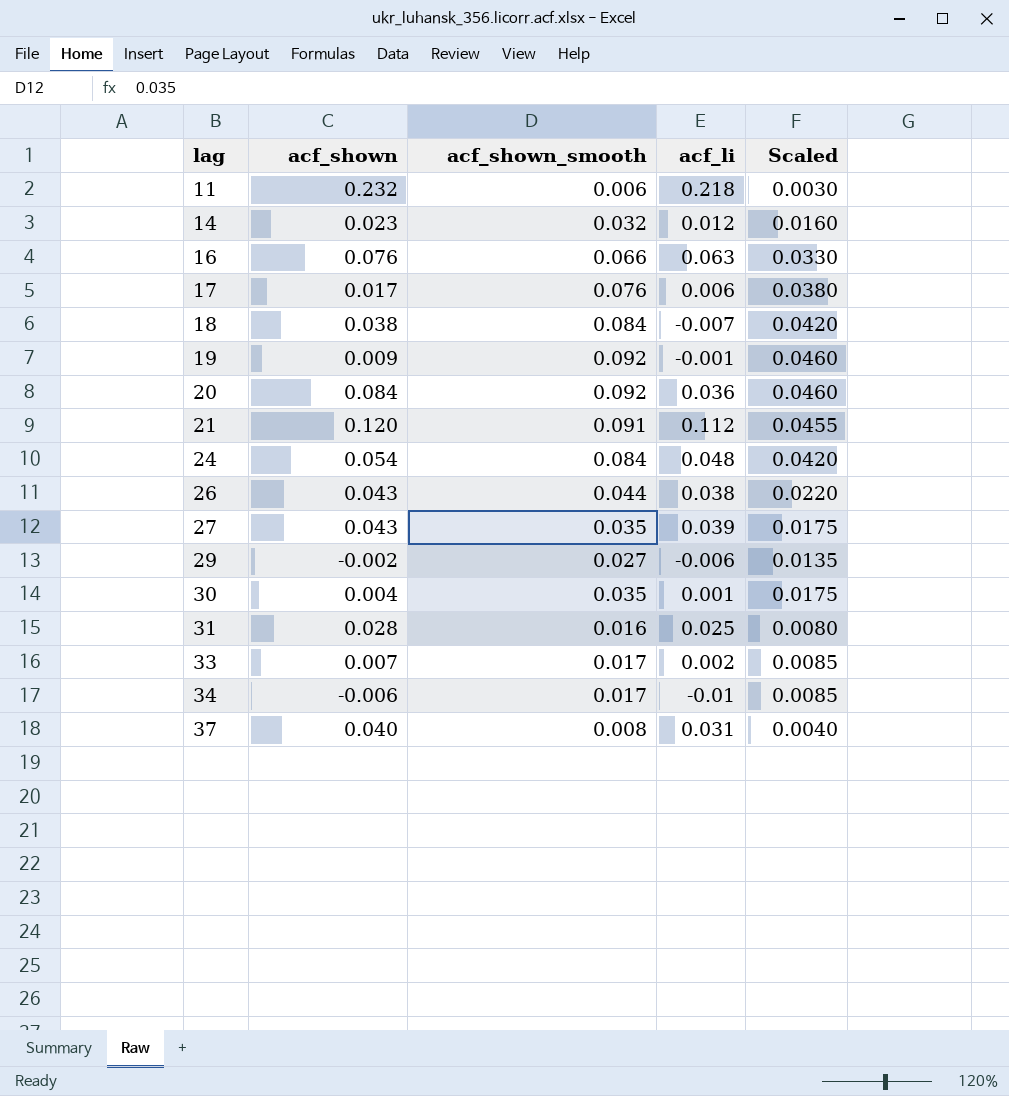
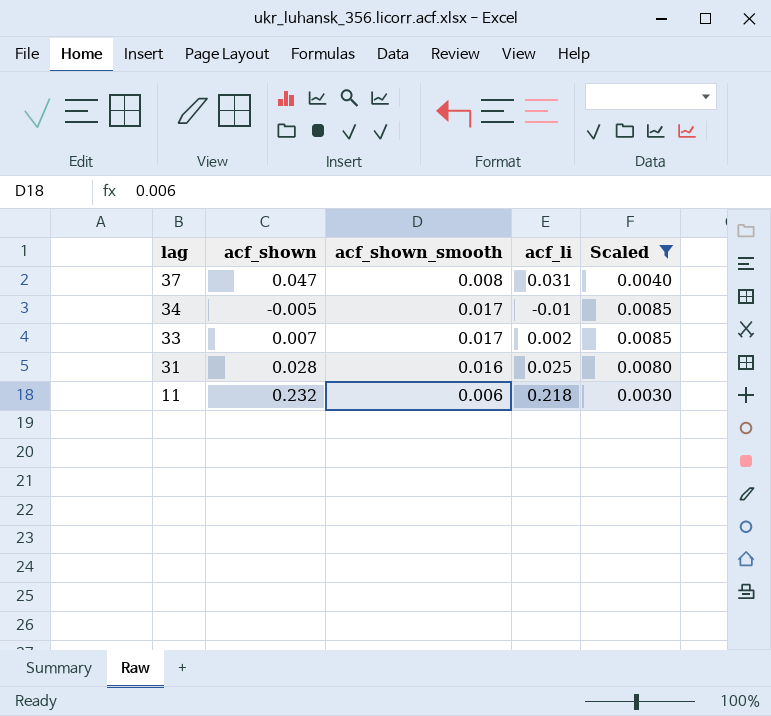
filter: none -> Scaled <= 0.0085
row order: lag ascending -> lag descending
37 | acf_shown: 0.040 -> 0.047
34 | acf_shown: -0.006 -> -0.005

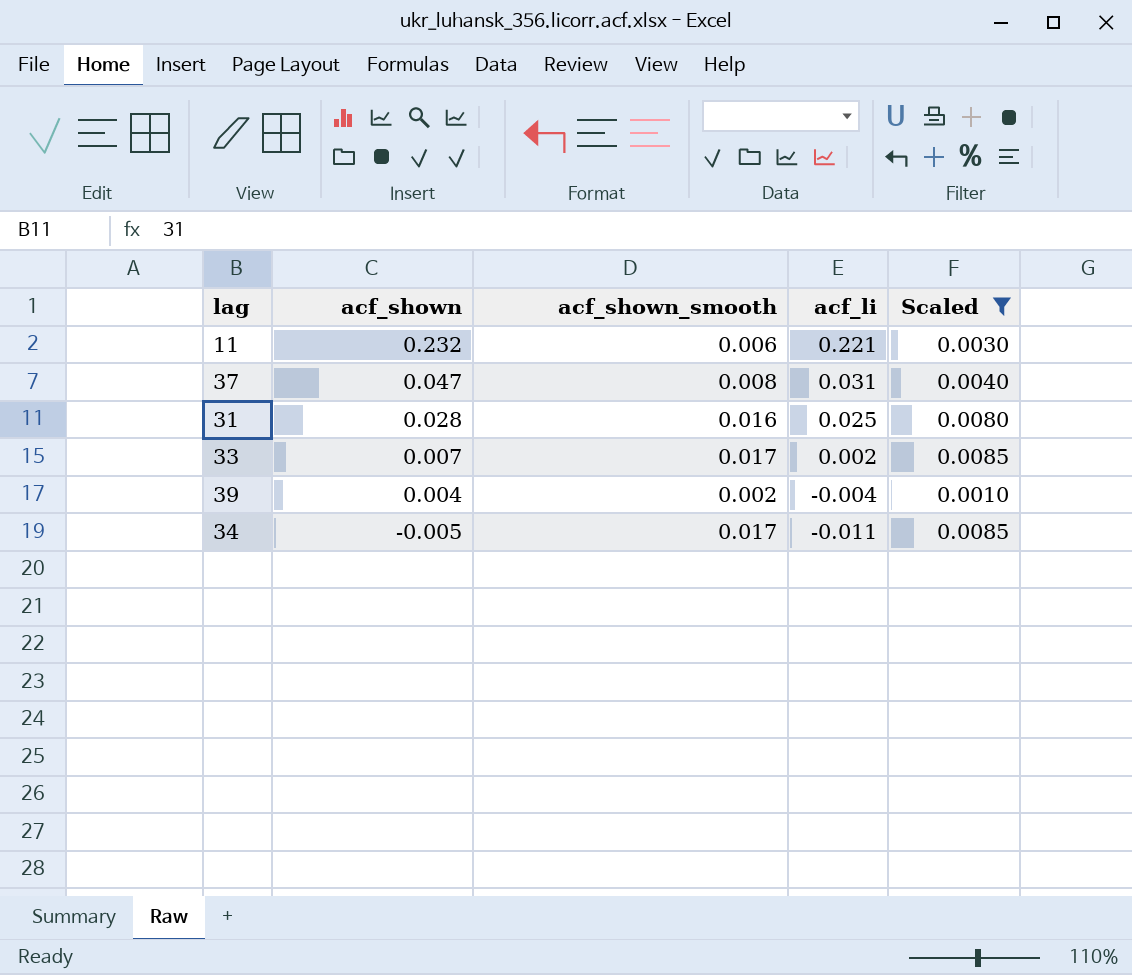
row order: lag descending -> acf_shown descending
11 | acf_li: 0.218 -> 0.221
row 39: none -> 0.004 | 0.002 | -0.004 | 0.0010
34 | acf_li: -0.01 -> -0.011

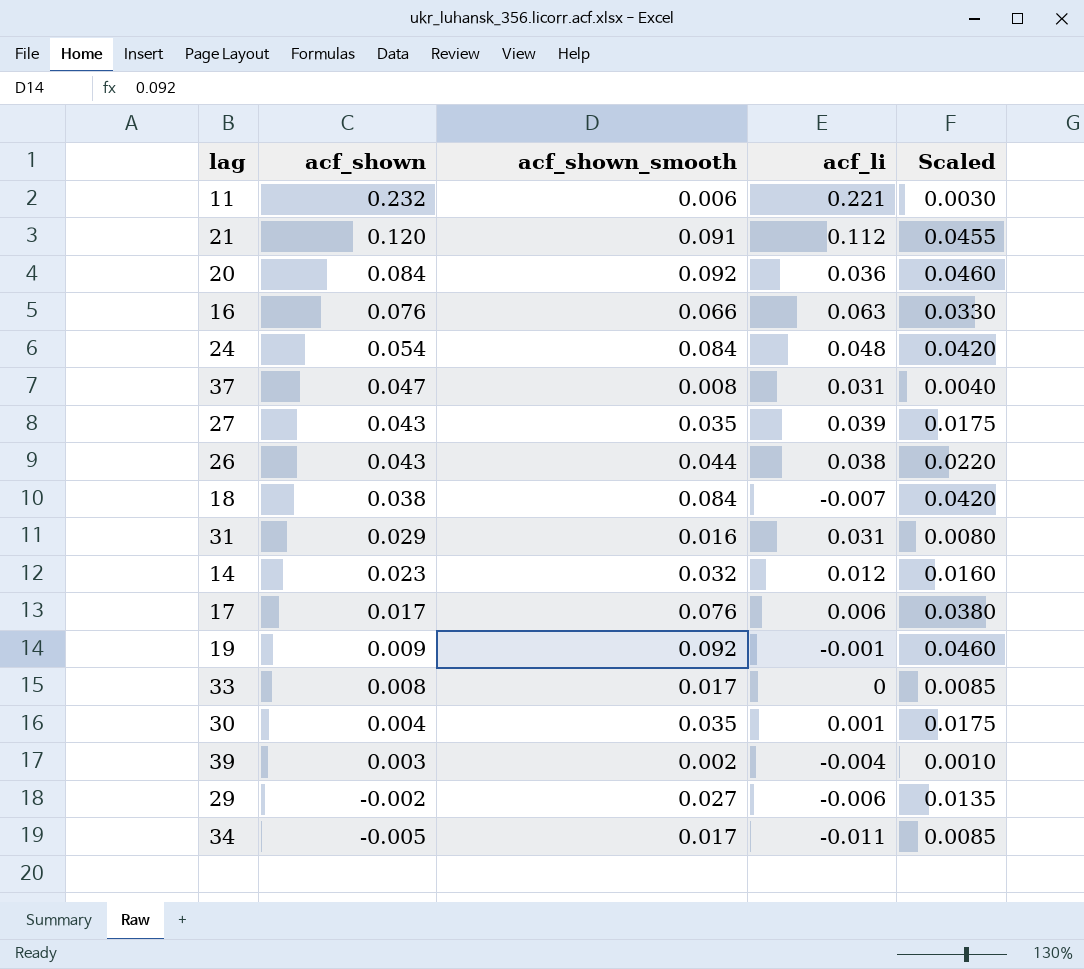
filter: Scaled <= 0.0085 -> none
31 | acf_shown: 0.028 -> 0.029
31 | acf_li: 0.025 -> 0.031
33 | acf_shown: 0.007 -> 0.008
33 | acf_li: 0.002 -> 0
39 | acf_shown: 0.004 -> 0.003

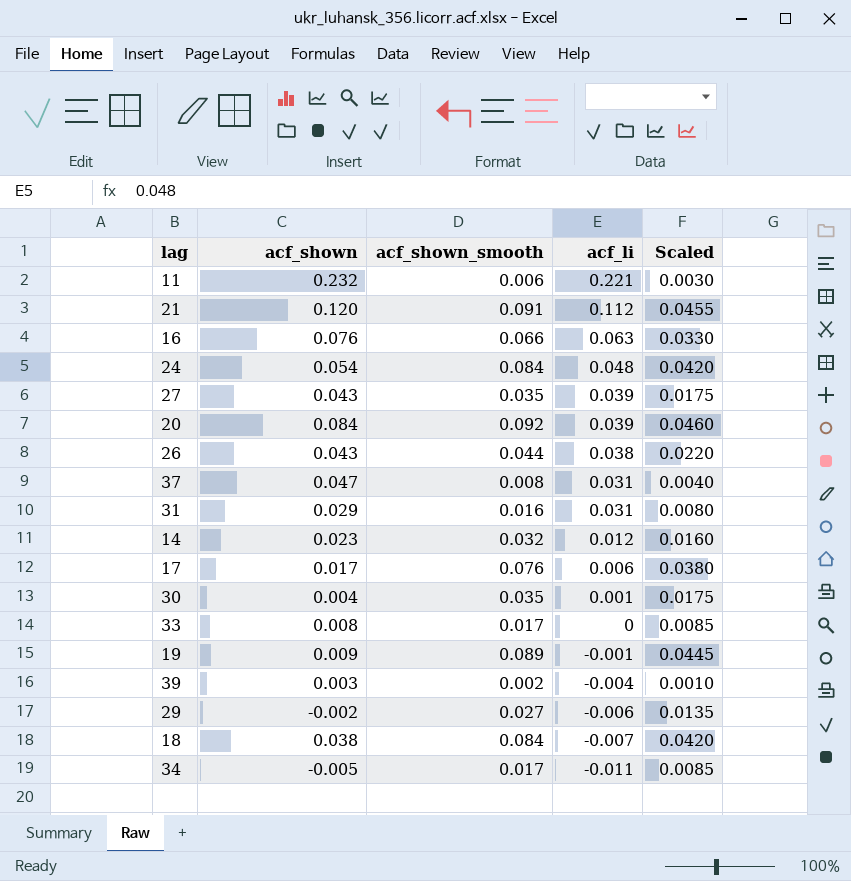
row order: acf_shown descending -> acf_li descending
20 | acf_li: 0.036 -> 0.039
19 | acf_shown_smooth: 0.092 -> 0.089
19 | Scaled: 0.0460 -> 0.0445

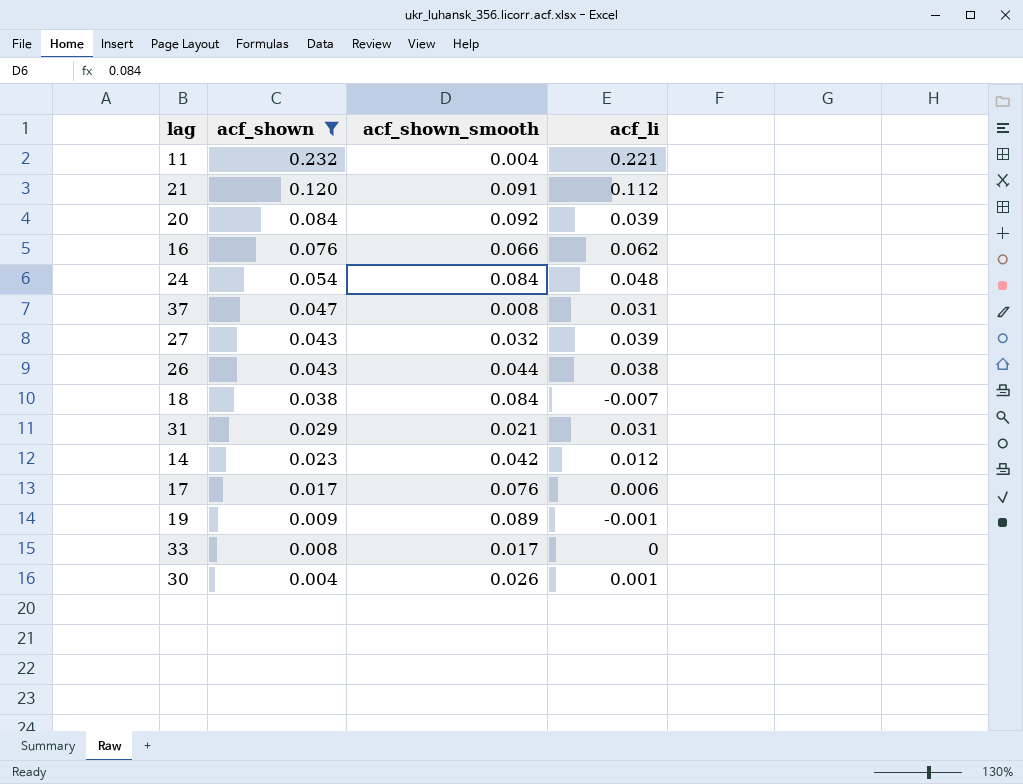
filter: none -> acf_shown >= 0.004
row order: acf_li descending -> acf_shown descending
column Scaled | formula: [acf_shown_smooth] * 0.5 -> none
11 | acf_shown_smooth: 0.006 -> 0.004
16 | acf_li: 0.063 -> 0.062
27 | acf_shown_smooth: 0.035 -> 0.032
31 | acf_shown_smooth: 0.016 -> 0.021
14 | acf_shown_smooth: 0.032 -> 0.042
30 | acf_shown_smooth: 0.035 -> 0.026

